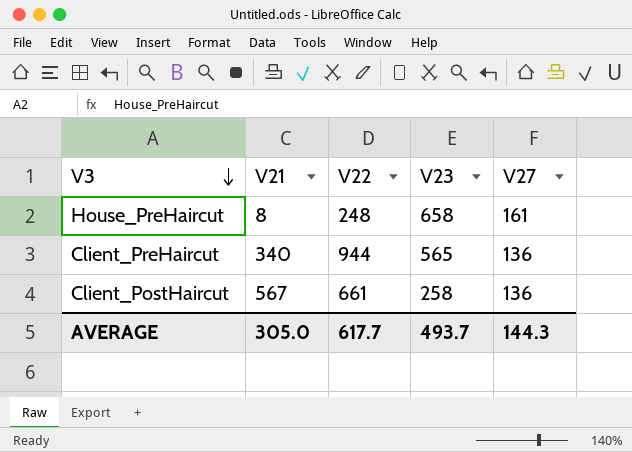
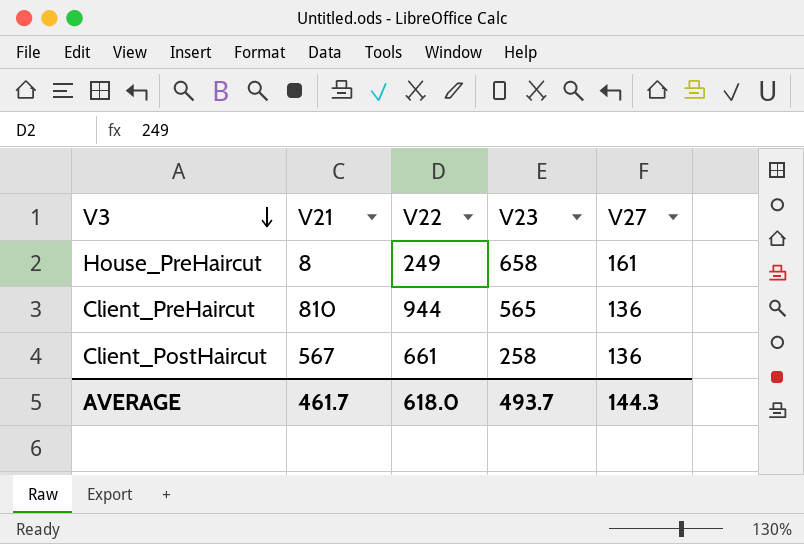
House_PreHaircut | V22: 248 -> 249
Client_PreHaircut | V21: 340 -> 810
AVERAGE | V21: 305.0 -> 461.7
AVERAGE | V22: 617.7 -> 618.0

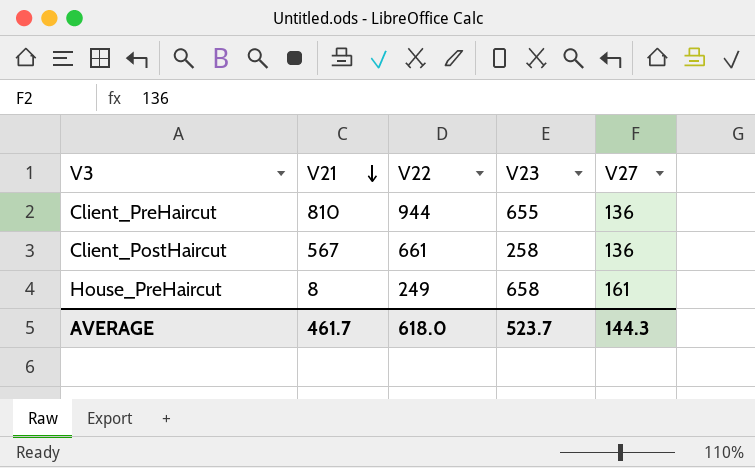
row order: V3 descending -> V21 descending
Client_PreHaircut | V23: 565 -> 655
AVERAGE | V23: 493.7 -> 523.7

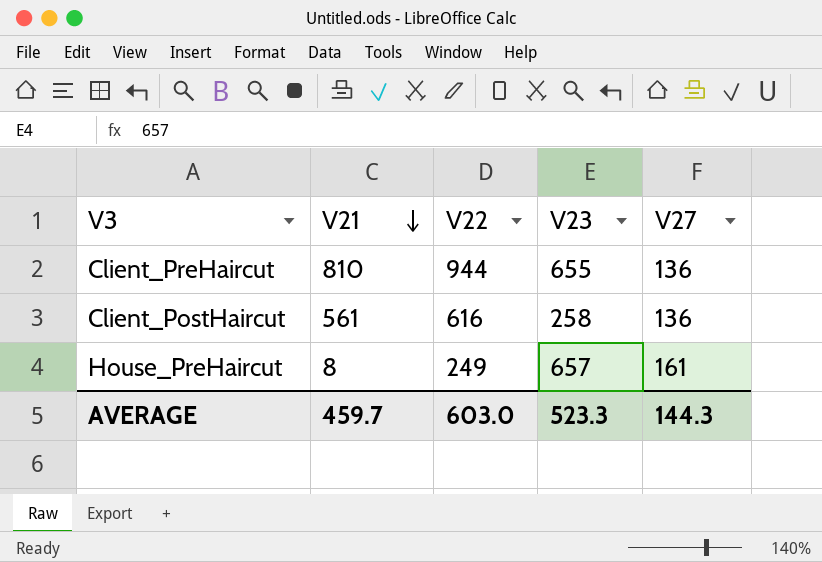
Client_PostHaircut | V21: 567 -> 561
Client_PostHaircut | V22: 661 -> 616
House_PreHaircut | V23: 658 -> 657
AVERAGE | V21: 461.7 -> 459.7
AVERAGE | V22: 618.0 -> 603.0
AVERAGE | V23: 523.7 -> 523.3

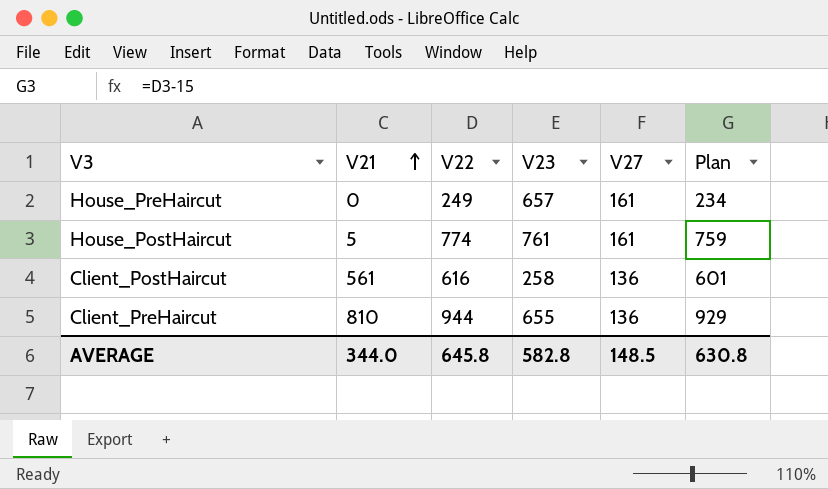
row order: V21 descending -> V21 ascending
column Plan | formula: none -> [V22] - 15
House_PreHaircut | V21: 8 -> 0
row House_PostHaircut: none -> 5 | 774 | 761 | 161 | 759
AVERAGE | V21: 459.7 -> 344.0
AVERAGE | V22: 603.0 -> 645.8
AVERAGE | V23: 523.3 -> 582.8
AVERAGE | V27: 144.3 -> 148.5

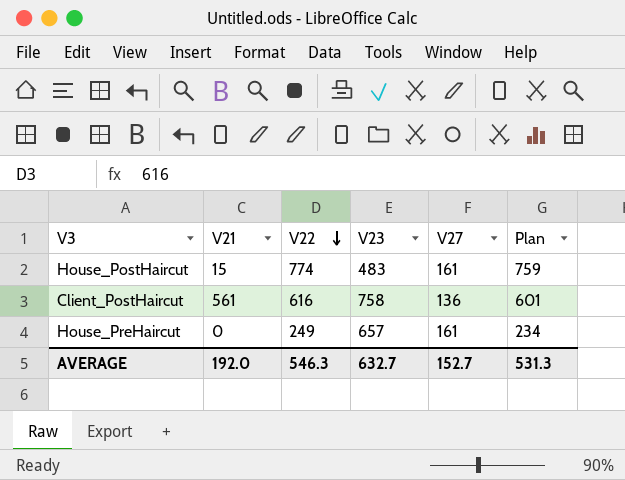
row order: V21 ascending -> V22 descending
row Client_PreHaircut: 810 | 944 | 655 | 136 | 929 -> none
House_PostHaircut | V21: 5 -> 15
House_PostHaircut | V23: 761 -> 483
Client_PostHaircut | V23: 258 -> 758
AVERAGE | V21: 344.0 -> 192.0
AVERAGE | V22: 645.8 -> 546.3
AVERAGE | V23: 582.8 -> 632.7
AVERAGE | V27: 148.5 -> 152.7
AVERAGE | Plan: 630.8 -> 531.3

